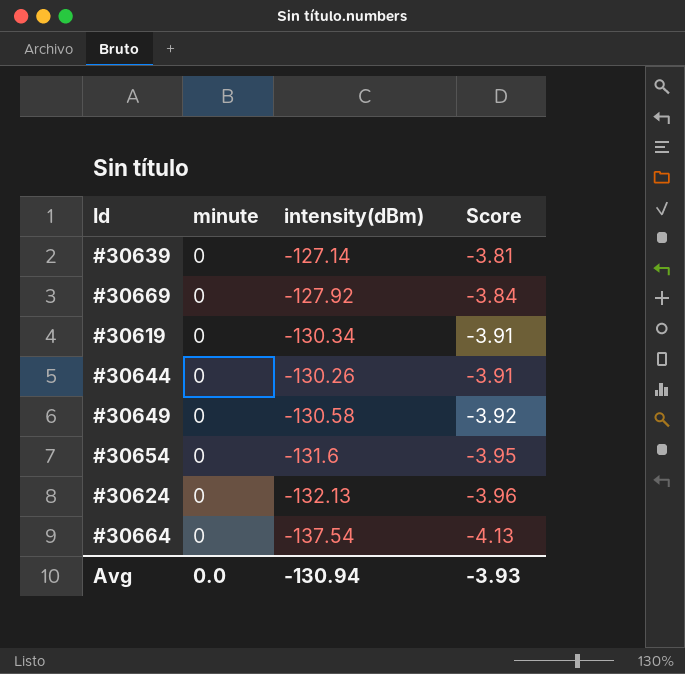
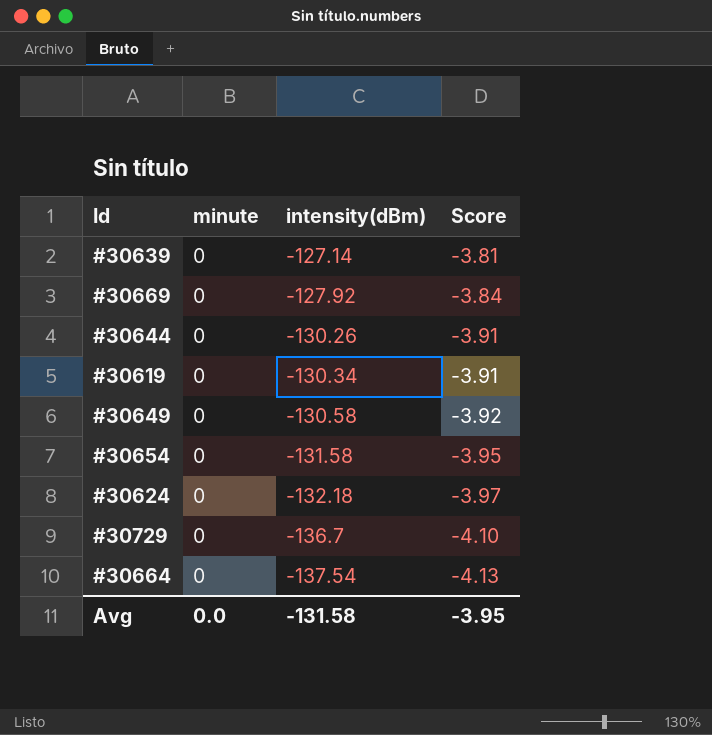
row order: Score descending -> intensity(dBm) descending
#30654 | intensity(dBm): -131.6 -> -131.58
#30624 | intensity(dBm): -132.13 -> -132.18
#30624 | Score: -3.96 -> -3.97
row #30729: none -> 0 | -136.7 | -4.10
Avg | intensity(dBm): -130.94 -> -131.58
Avg | Score: -3.93 -> -3.95

